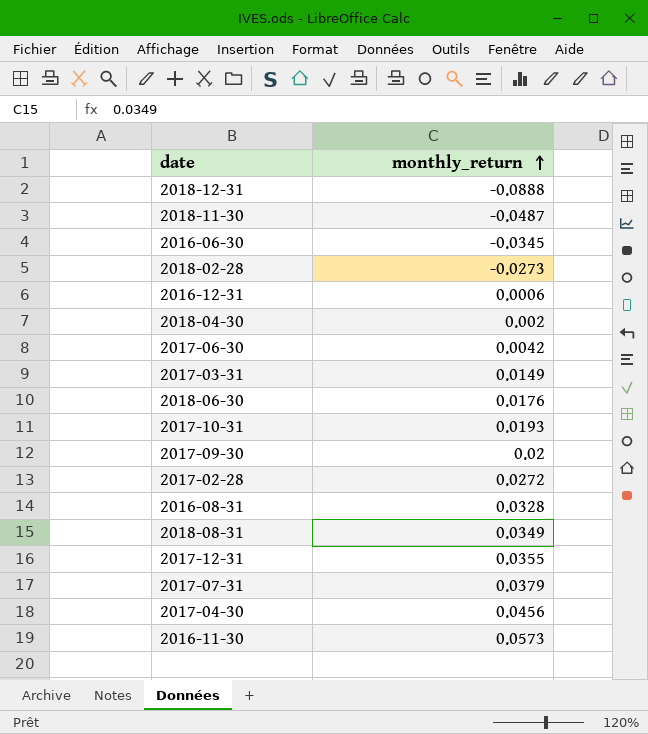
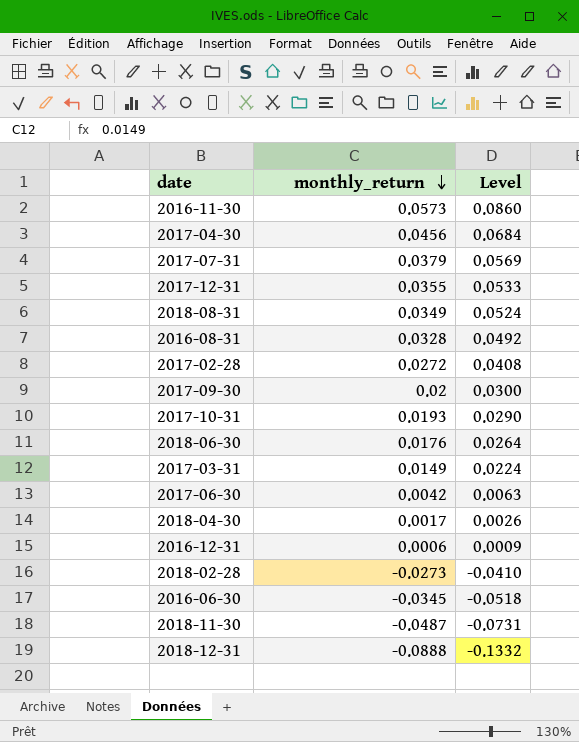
row order: monthly_return ascending -> monthly_return descending
column Level | formula: none -> [monthly_return] * 1.5
2018-04-30 | monthly_return: 0.002 -> 0.0017

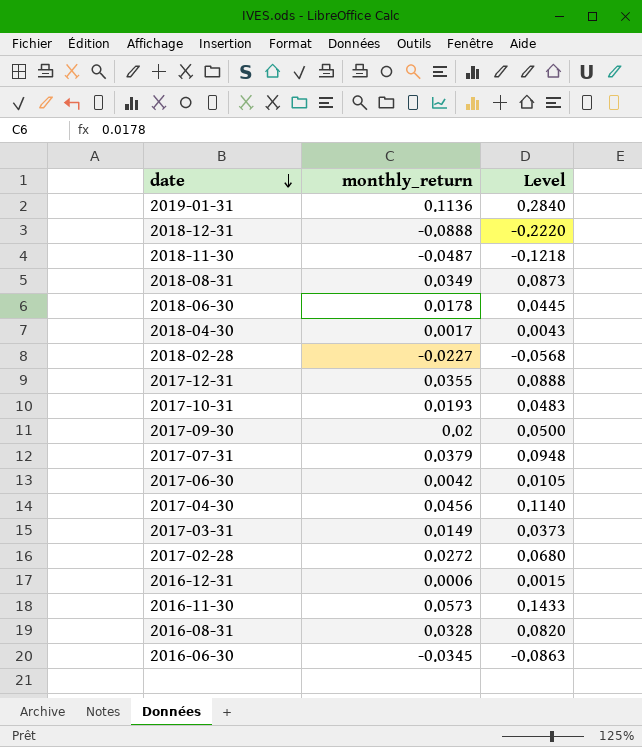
row order: monthly_return descending -> date descending
column Level | formula: [monthly_return] * 1.5 -> [monthly_return] * 2.5
row 2019-01-31: none -> 0.1136 | 0.2840
2018-06-30 | monthly_return: 0.0176 -> 0.0178
2018-02-28 | monthly_return: -0.0273 -> -0.0227

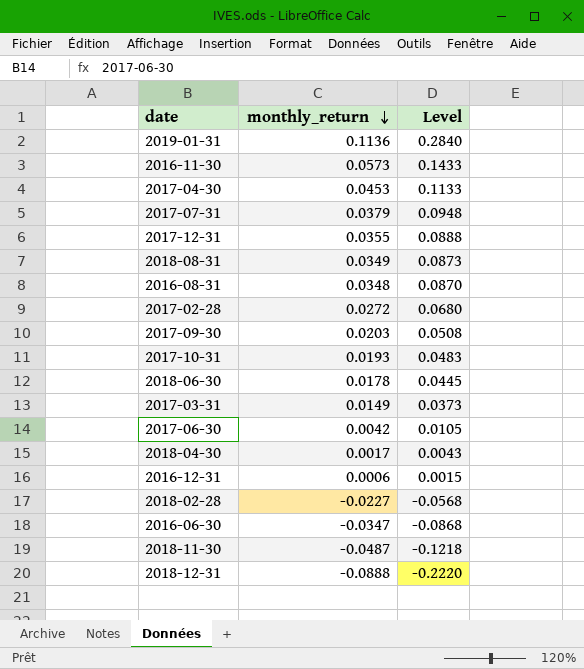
row order: date descending -> monthly_return descending
2017-04-30 | monthly_return: 0.0456 -> 0.0453
2017-04-30 | Level: 0.1140 -> 0.1133
2016-08-31 | monthly_return: 0.0328 -> 0.0348
2016-08-31 | Level: 0.0820 -> 0.0870
2017-09-30 | monthly_return: 0.02 -> 0.0203
2017-09-30 | Level: 0.0500 -> 0.0508
2016-06-30 | monthly_return: -0.0345 -> -0.0347
2016-06-30 | Level: -0.0863 -> -0.0868

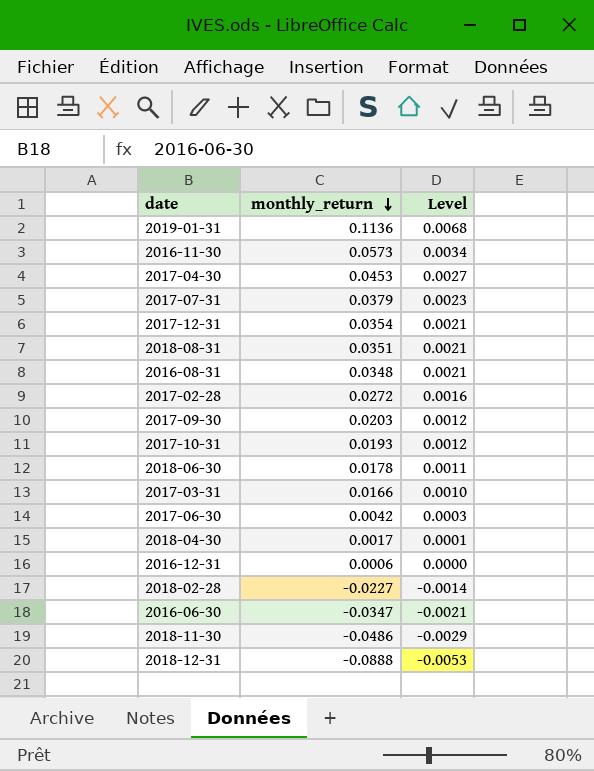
column Level | formula: [monthly_return] * 2.5 -> [monthly_return] * 0.06
2017-12-31 | monthly_return: 0.0355 -> 0.0354
2018-08-31 | monthly_return: 0.0349 -> 0.0351
2017-03-31 | monthly_return: 0.0149 -> 0.0166
2018-11-30 | monthly_return: -0.0487 -> -0.0486

